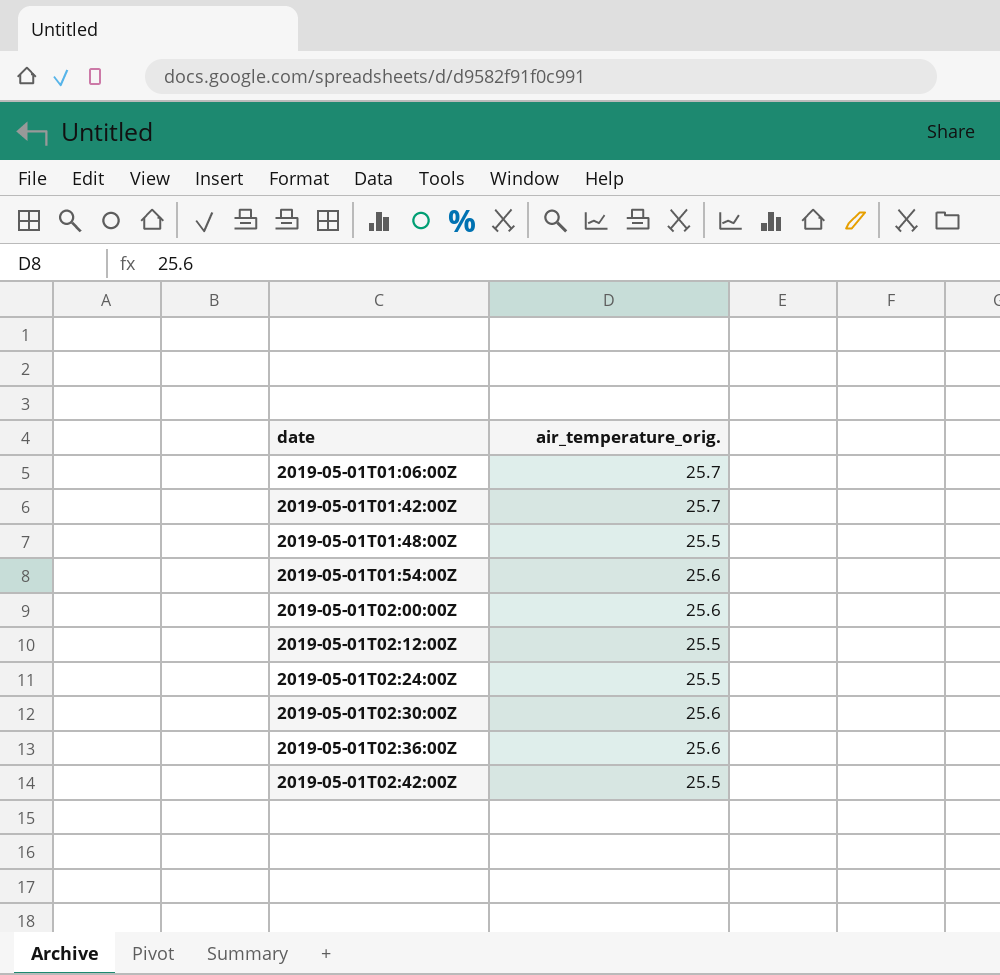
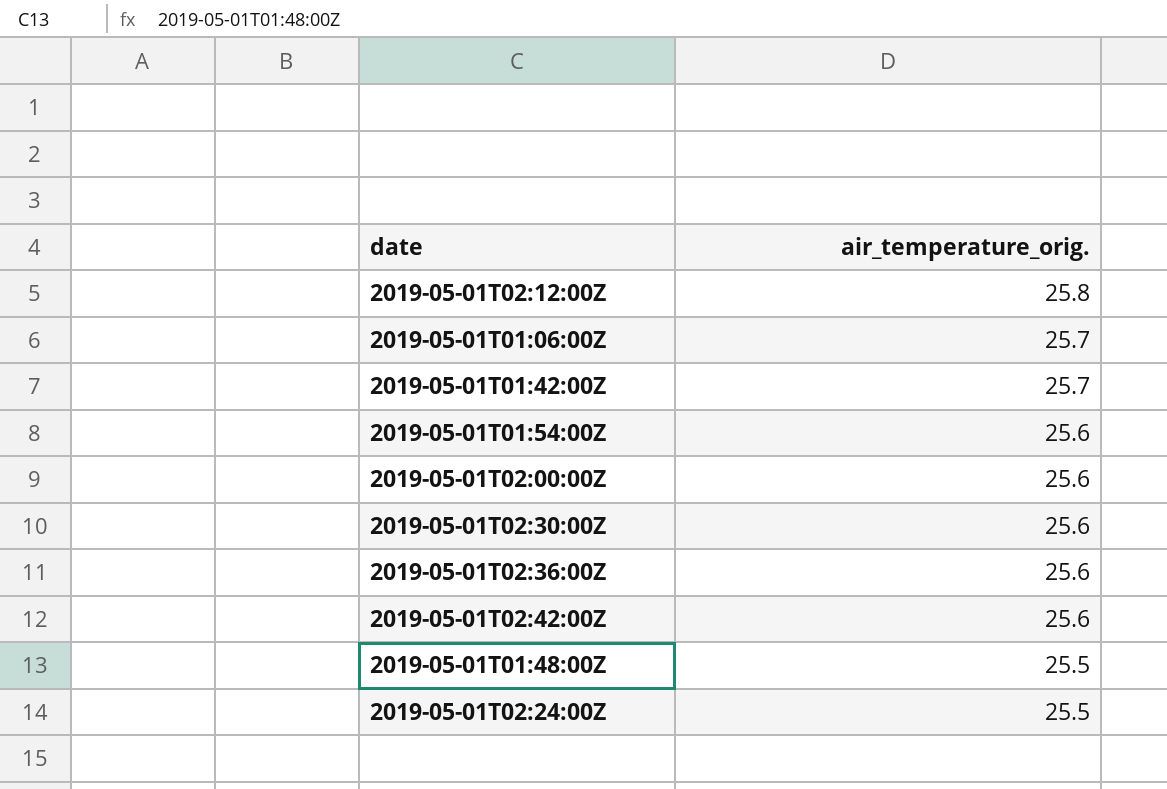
row order: date ascending -> air_temperature_orig. descending
2019-05-01T02:12:00Z | air_temperature_orig.: 25.5 -> 25.8
2019-05-01T02:42:00Z | air_temperature_orig.: 25.5 -> 25.6

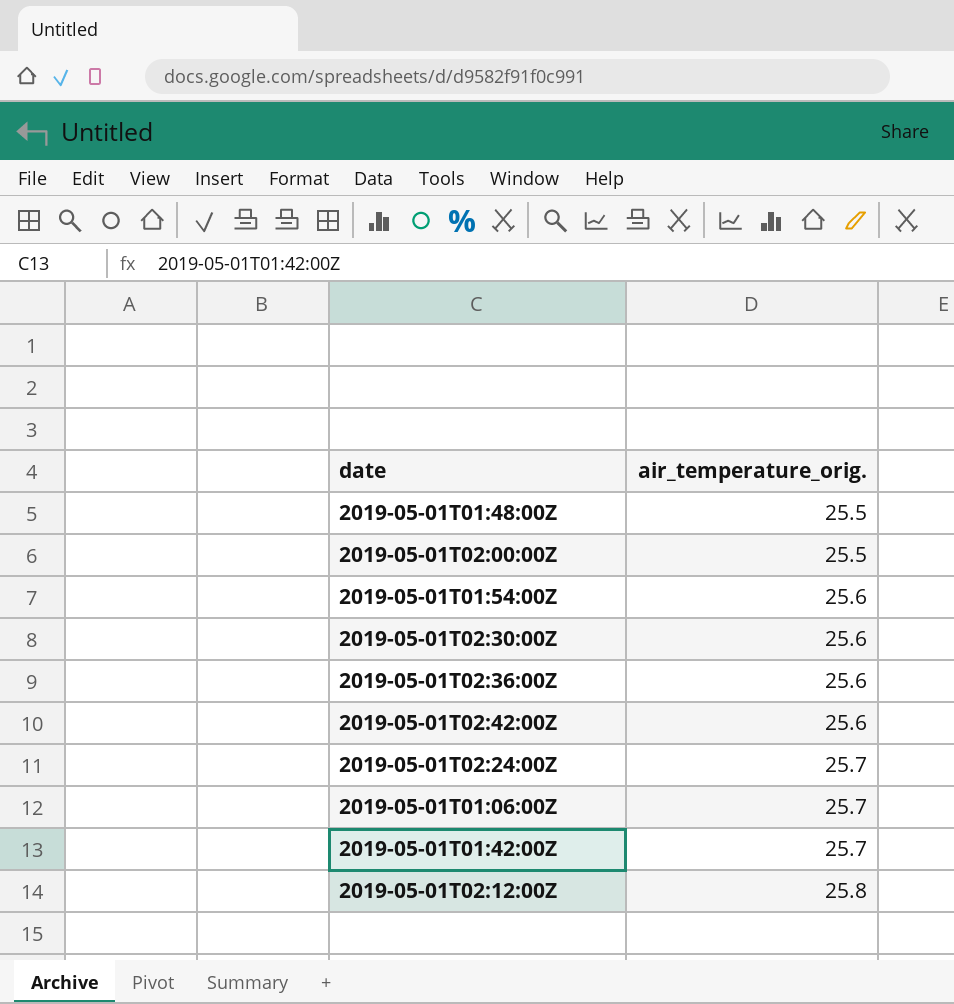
row order: air_temperature_orig. descending -> air_temperature_orig. ascending
2019-05-01T02:00:00Z | air_temperature_orig.: 25.6 -> 25.5
2019-05-01T02:24:00Z | air_temperature_orig.: 25.5 -> 25.7

